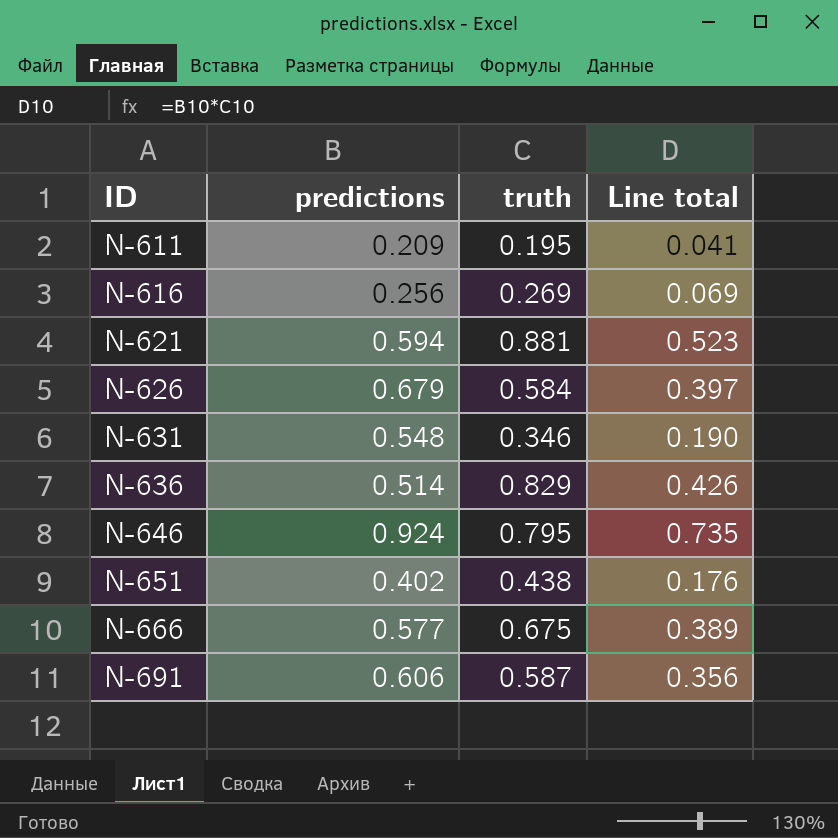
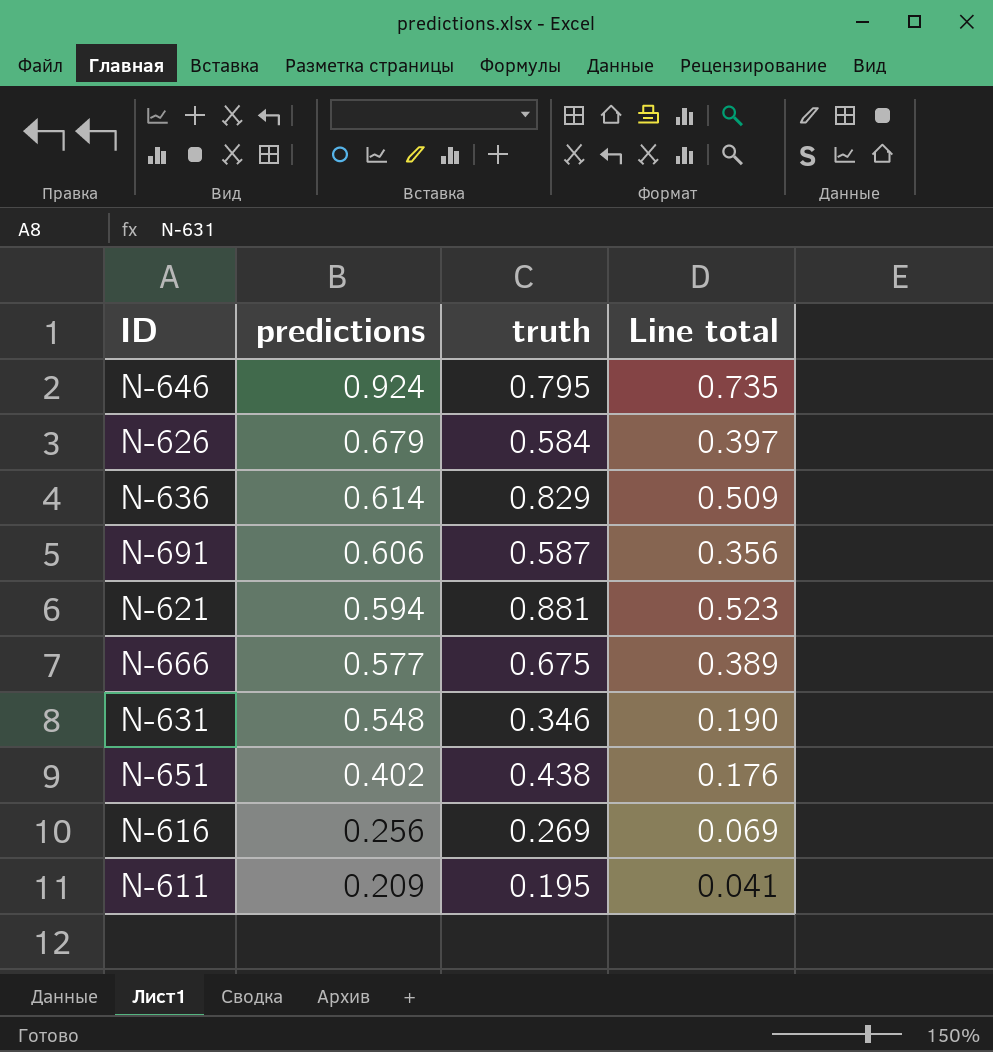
row order: ID ascending -> predictions descending
N-636 | predictions: 0.514 -> 0.614
N-636 | Line total: 0.426 -> 0.509

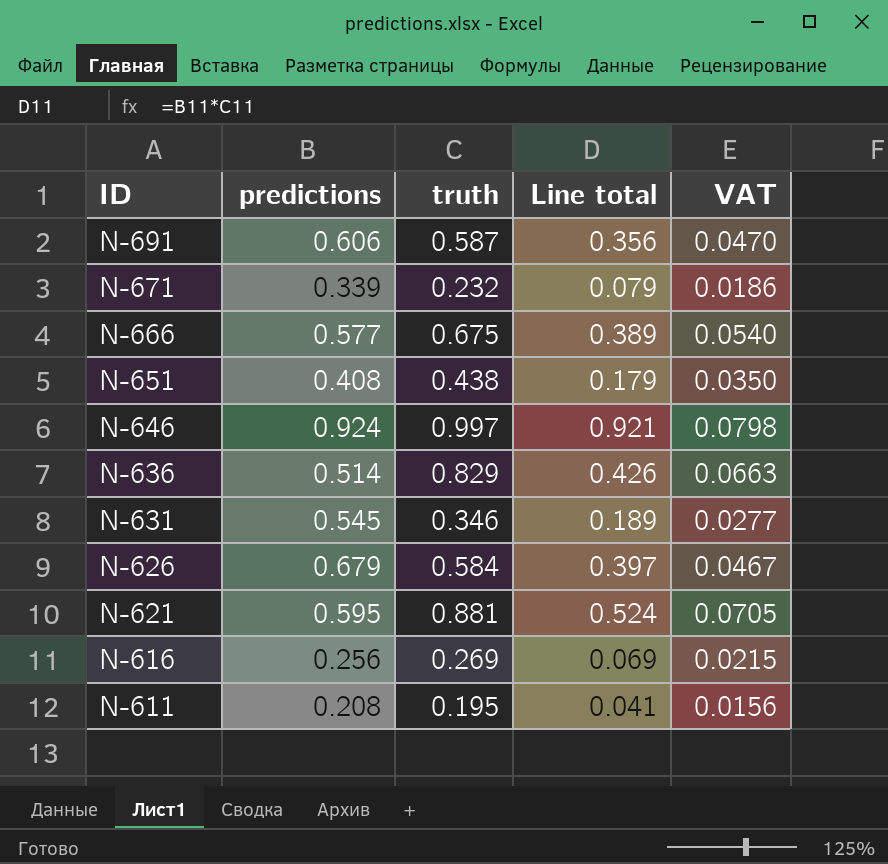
row order: predictions descending -> ID descending
column VAT | formula: none -> [truth] * 0.08
row N-671: none -> 0.339 | 0.232 | 0.079 | 0.0186
N-651 | predictions: 0.402 -> 0.408
N-651 | Line total: 0.176 -> 0.179
N-646 | truth: 0.795 -> 0.997
N-646 | Line total: 0.735 -> 0.921
N-636 | predictions: 0.614 -> 0.514
N-636 | Line total: 0.509 -> 0.426
N-631 | predictions: 0.548 -> 0.545
N-631 | Line total: 0.190 -> 0.189
N-621 | predictions: 0.594 -> 0.595
N-621 | Line total: 0.523 -> 0.524
N-611 | predictions: 0.209 -> 0.208

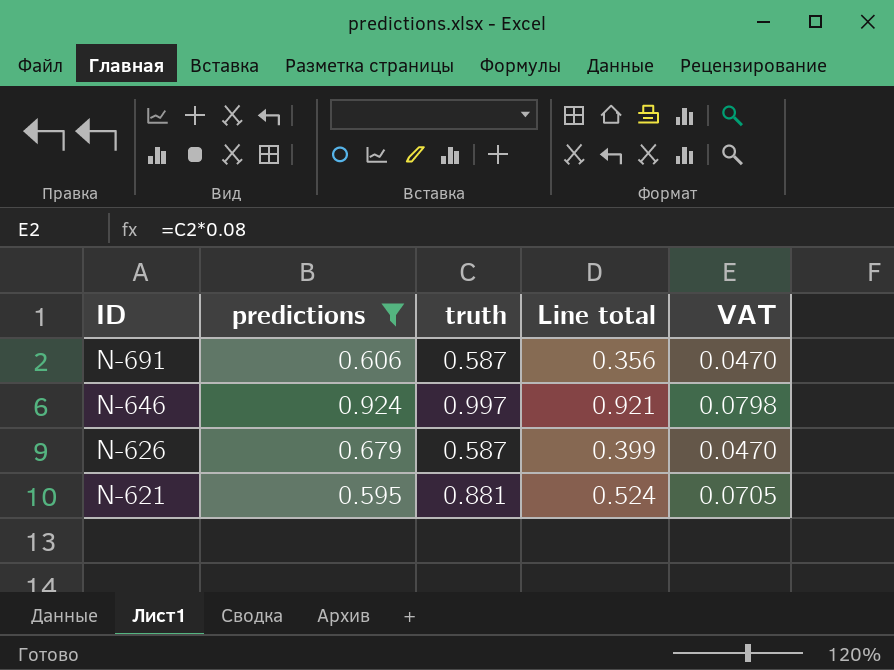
filter: none -> predictions >= 0.595
N-626 | truth: 0.584 -> 0.587
N-626 | Line total: 0.397 -> 0.399
N-626 | VAT: 0.0467 -> 0.0470

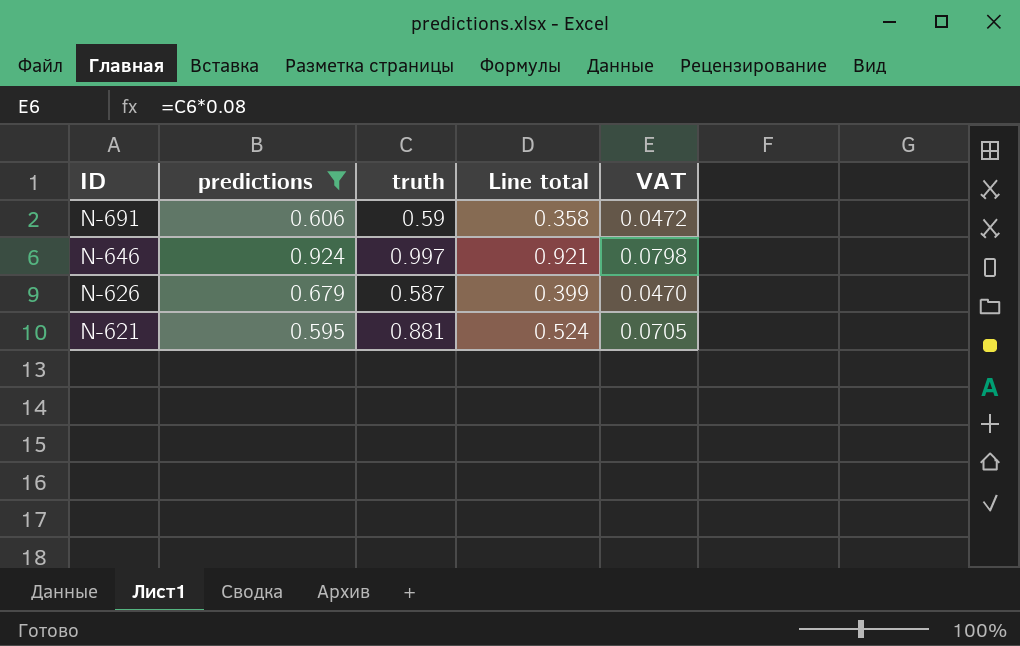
N-691 | truth: 0.587 -> 0.59
N-691 | Line total: 0.356 -> 0.358
N-691 | VAT: 0.0470 -> 0.0472

